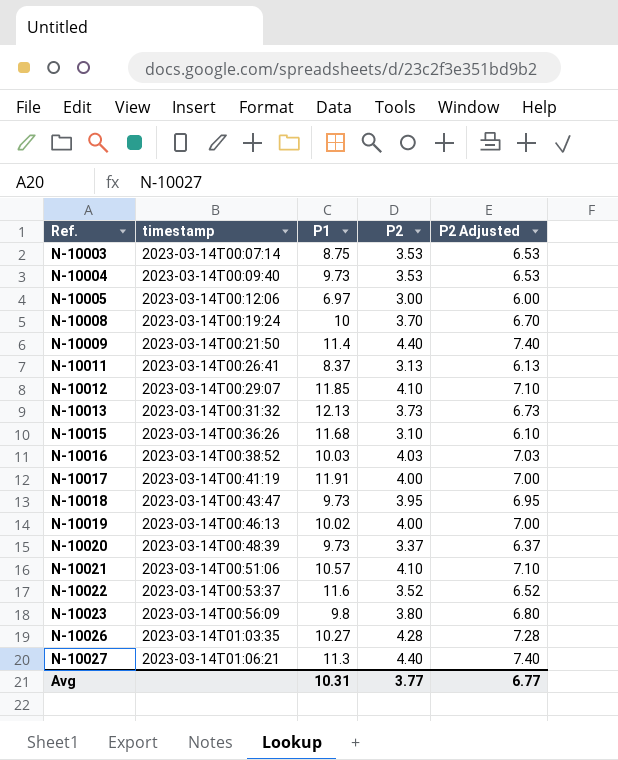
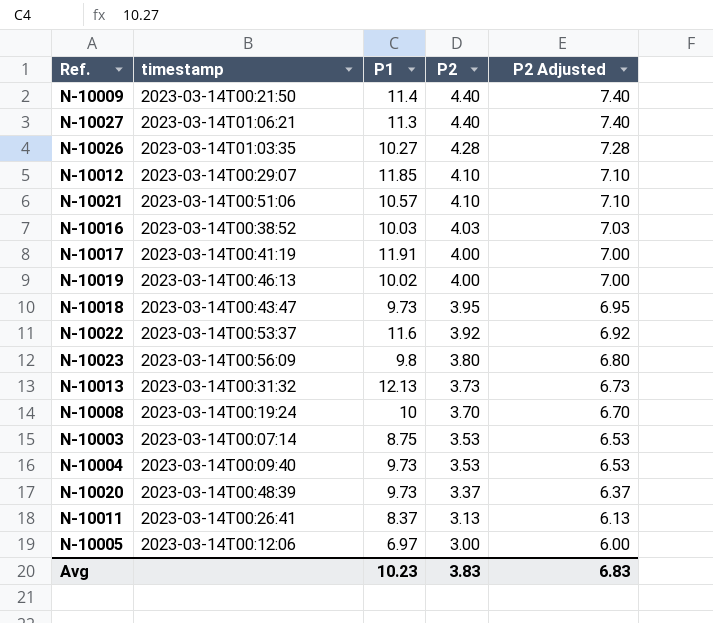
row order: Ref. ascending -> P2 descending
row N-10015: 2023-03-14T00:36:26 | 11.68 | 3.10 | 6.10 -> none
N-10022 | P2: 3.52 -> 3.92
N-10022 | P2 Adjusted: 6.52 -> 6.92
Avg | P1: 10.31 -> 10.23
Avg | P2: 3.77 -> 3.83
Avg | P2 Adjusted: 6.77 -> 6.83

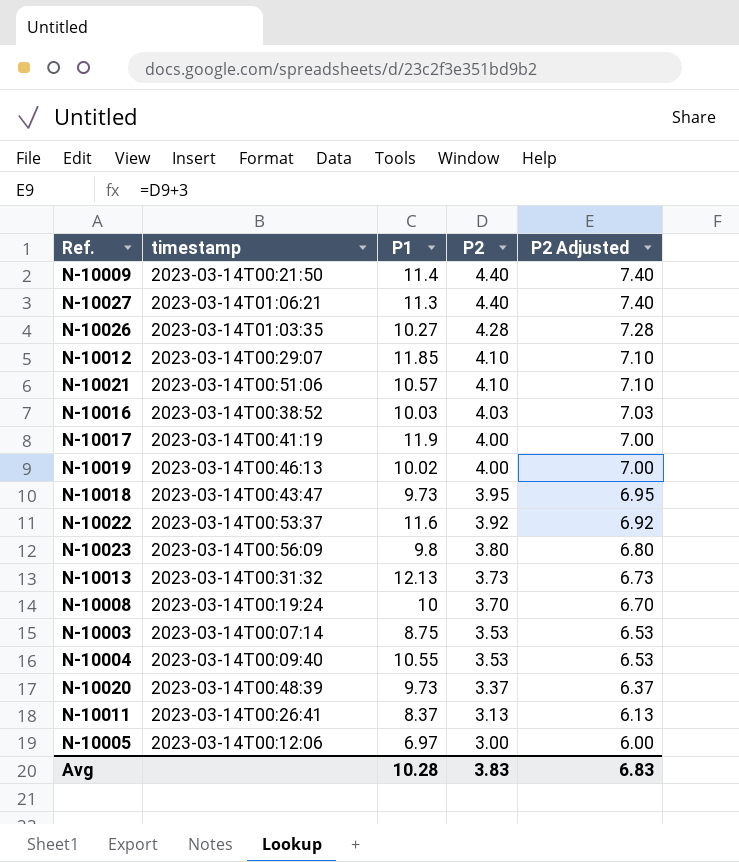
N-10017 | P1: 11.91 -> 11.9
N-10004 | P1: 9.73 -> 10.55
Avg | P1: 10.23 -> 10.28

